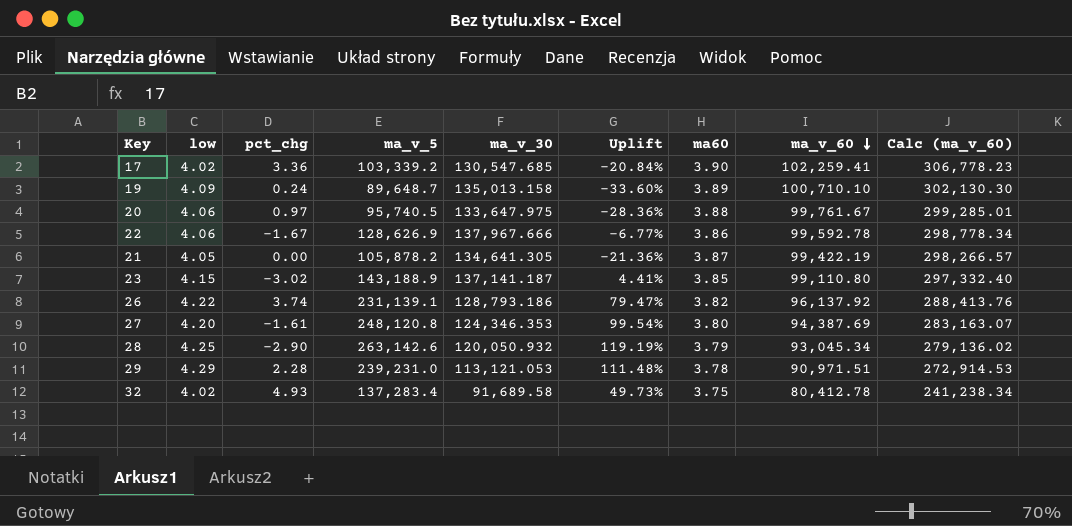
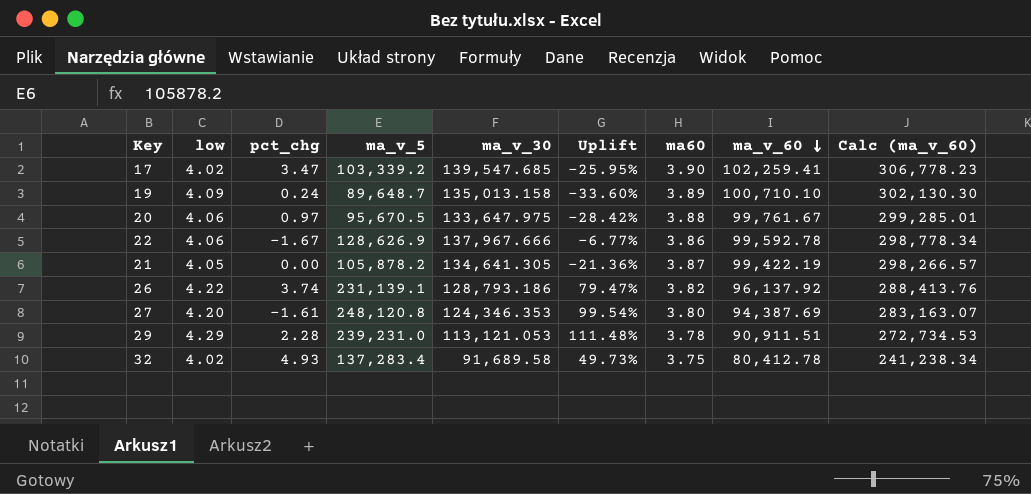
row 23: 4.15 | -3.02 | 143,188.9 | 137,141.187 | 4.41% | 3.85 | 99,110.80 | 297,332.40 -> none
row 28: 4.25 | -2.90 | 263,142.6 | 120,050.932 | 119.19% | 3.79 | 93,045.34 | 279,136.02 -> none
17 | pct_chg: 3.36 -> 3.47
17 | ma_v_30: 130,547.685 -> 139,547.685
17 | Uplift: -20.84% -> -25.95%
20 | ma_v_5: 95,740.5 -> 95,670.5
20 | Uplift: -28.36% -> -28.42%
29 | ma_v_60: 90,971.51 -> 90,911.51
29 | Calc (ma_v_60): 272,914.53 -> 272,734.53

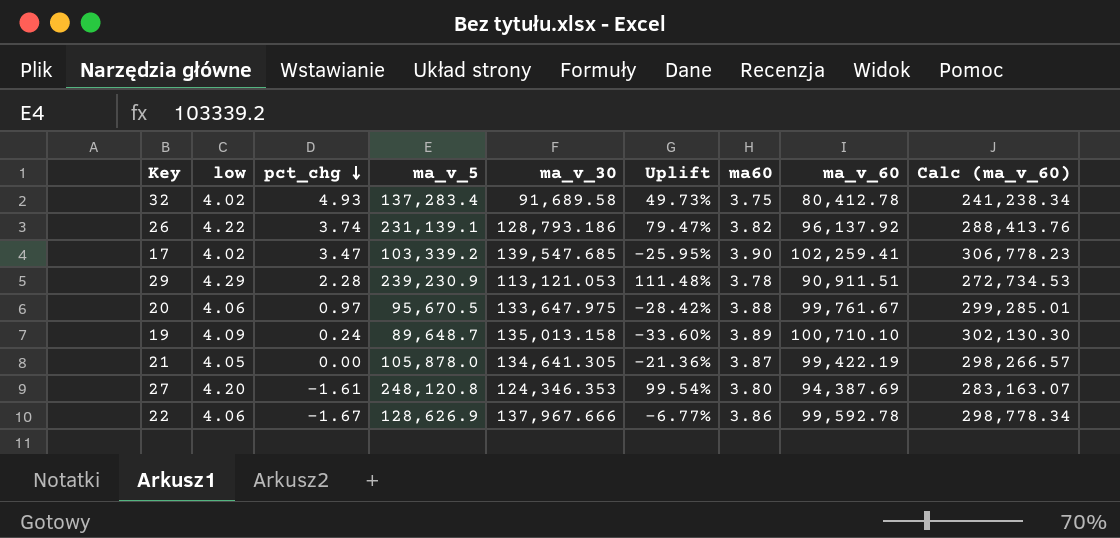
row order: ma_v_60 descending -> pct_chg descending
29 | ma_v_5: 239,231.0 -> 239,230.9
21 | ma_v_5: 105,878.2 -> 105,878.0

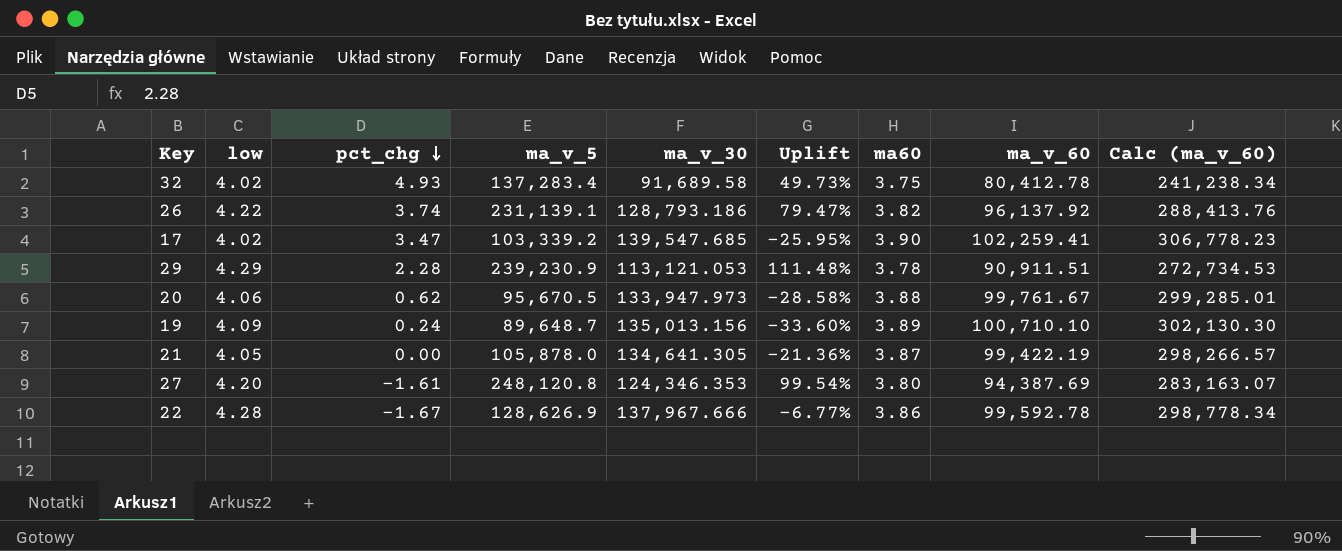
20 | pct_chg: 0.97 -> 0.62
20 | ma_v_30: 133,647.975 -> 133,947.973
20 | Uplift: -28.42% -> -28.58%
19 | ma_v_30: 135,013.158 -> 135,013.156
22 | low: 4.06 -> 4.28

